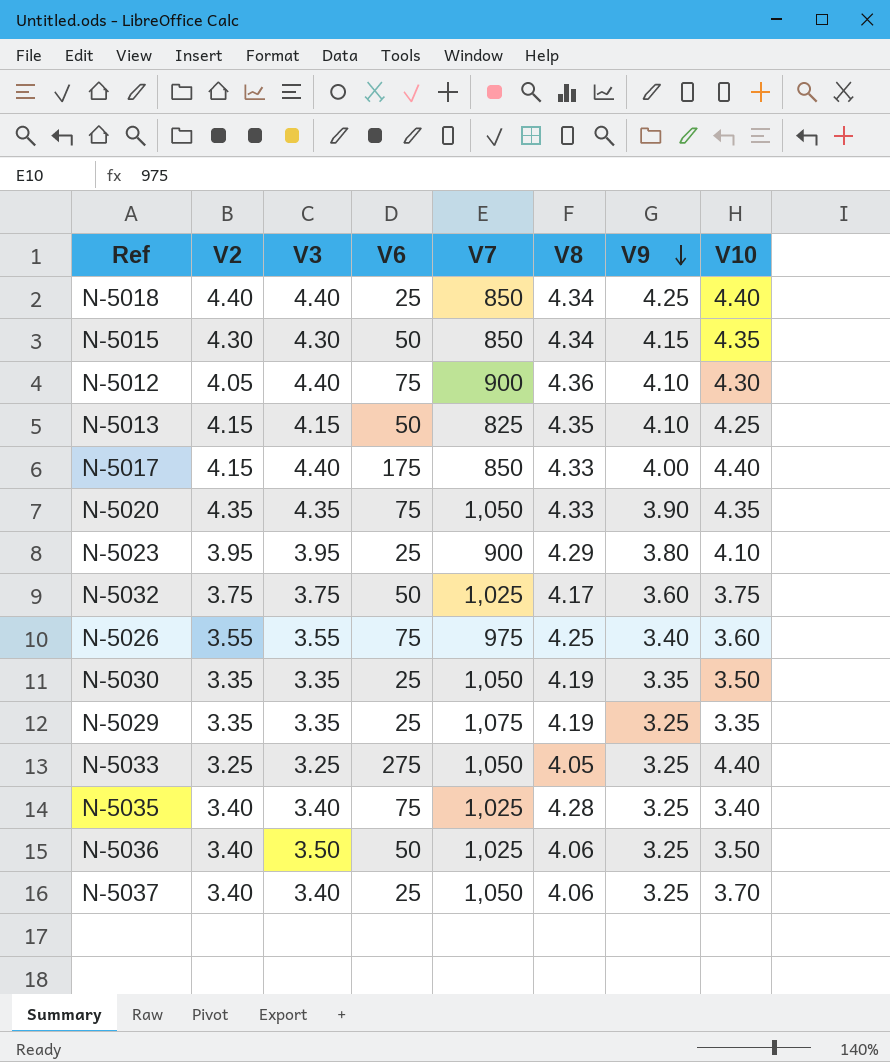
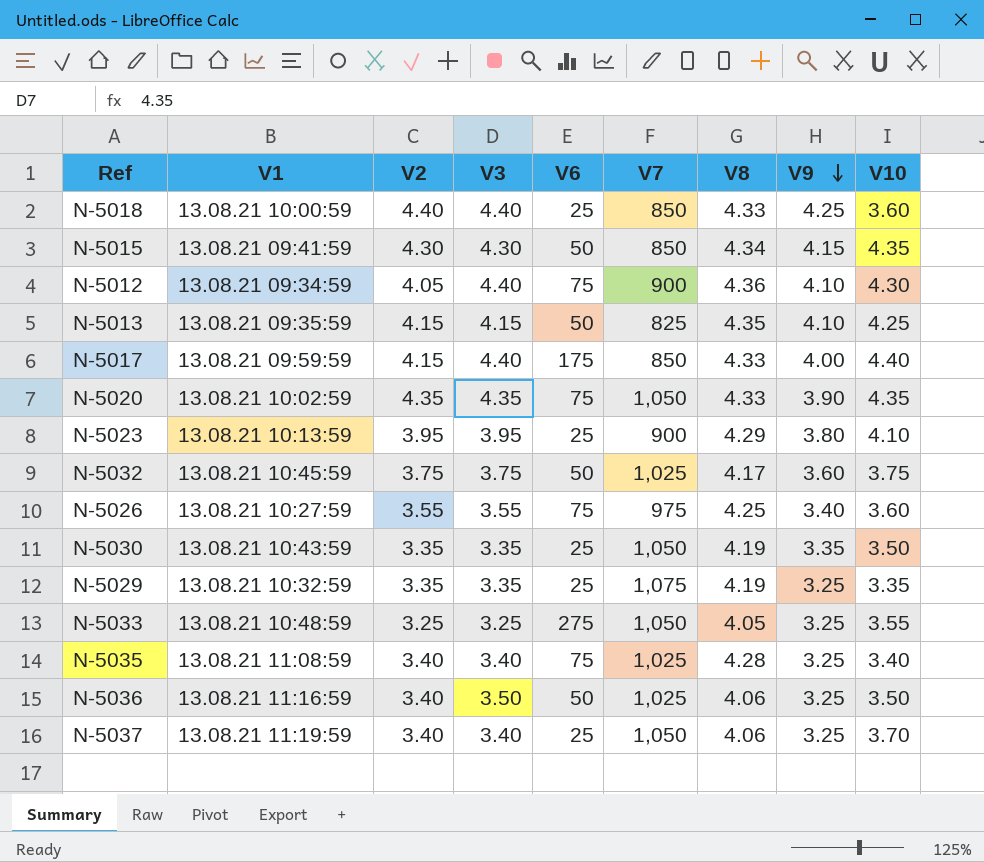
column V1 | position: none -> 2
N-5018 | V8: 4.34 -> 4.33
N-5018 | V10: 4.40 -> 3.60
N-5033 | V10: 4.40 -> 3.55

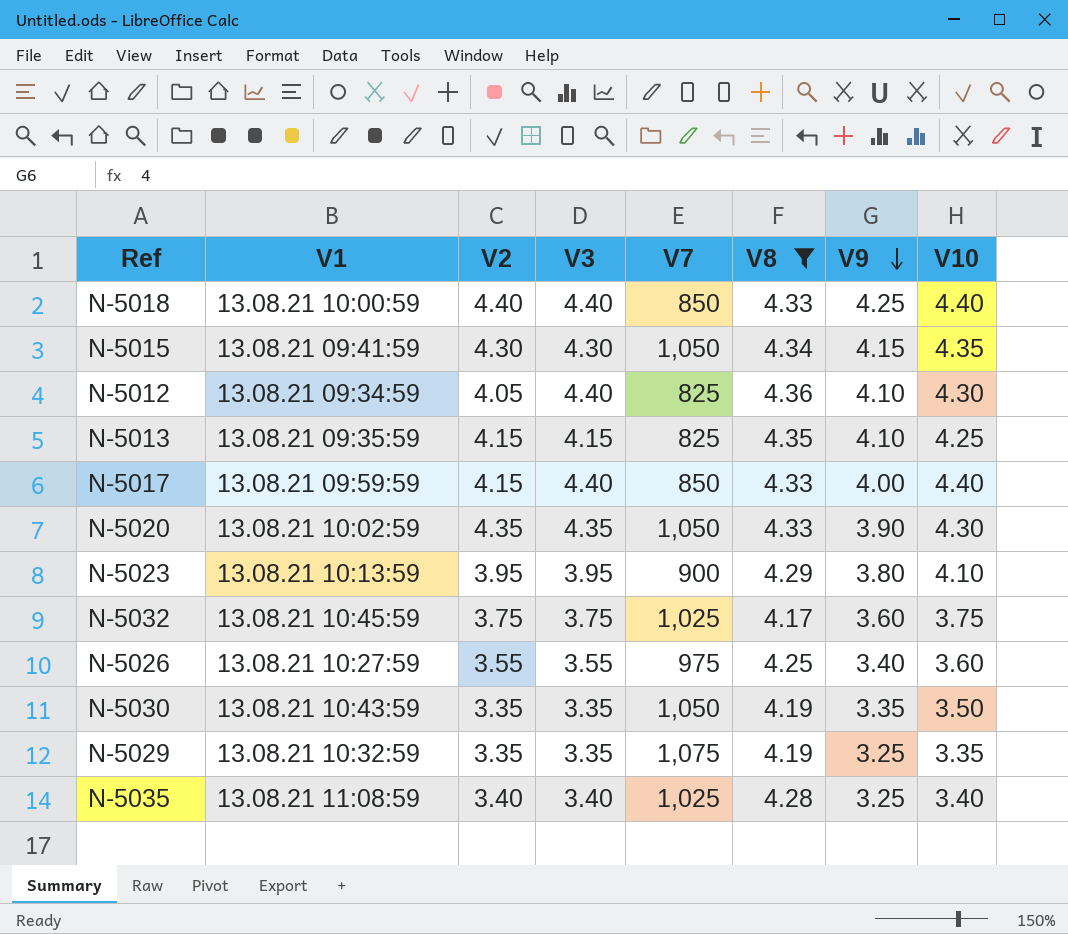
filter: none -> V8 >= 4.17
column V6 | position: 5 -> none
N-5018 | V10: 3.60 -> 4.40
N-5015 | V7: 850 -> 1,050
N-5012 | V7: 900 -> 825
N-5020 | V10: 4.35 -> 4.30

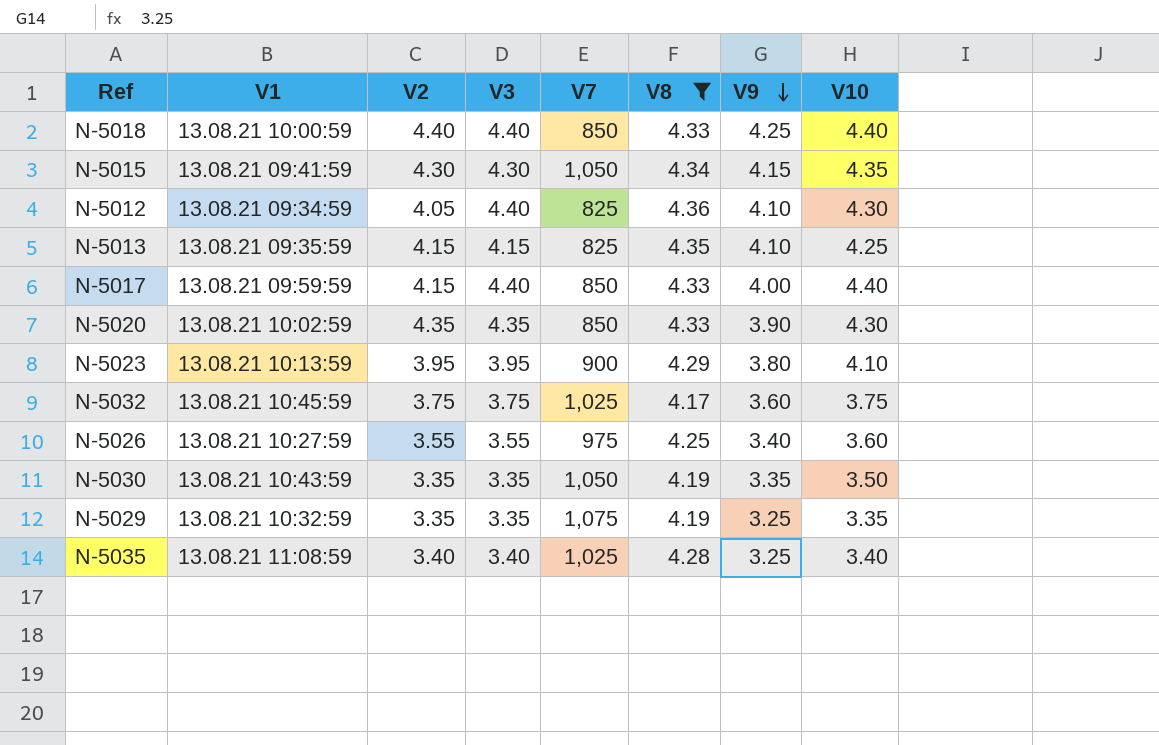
N-5020 | V7: 1,050 -> 850

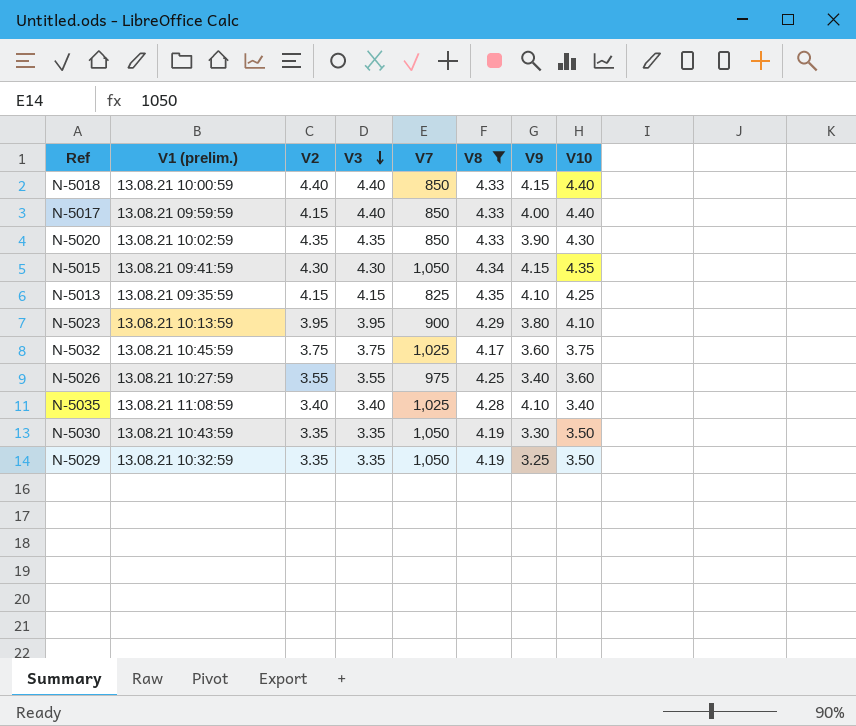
row order: V9 descending -> V3 descending
column name: V1 -> V1 (prelim.)
row N-5012: 13.08.21 09:34:59 | 4.05 | 4.40 | 825 | 4.36 | 4.10 | 4.30 -> none
N-5018 | V9: 4.25 -> 4.15
N-5035 | V9: 3.25 -> 4.10
N-5030 | V9: 3.35 -> 3.30
N-5029 | V7: 1,075 -> 1,050
N-5029 | V10: 3.35 -> 3.50

